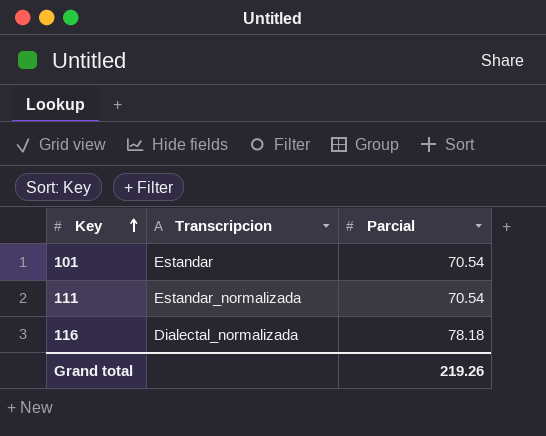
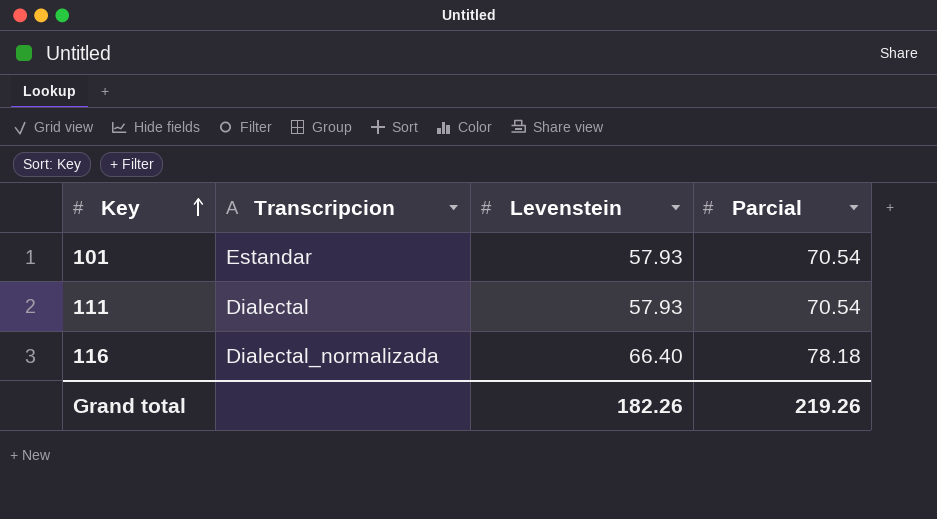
column Levenstein | position: none -> 3
111 | Transcripcion: Estandar_normalizada -> Dialectal

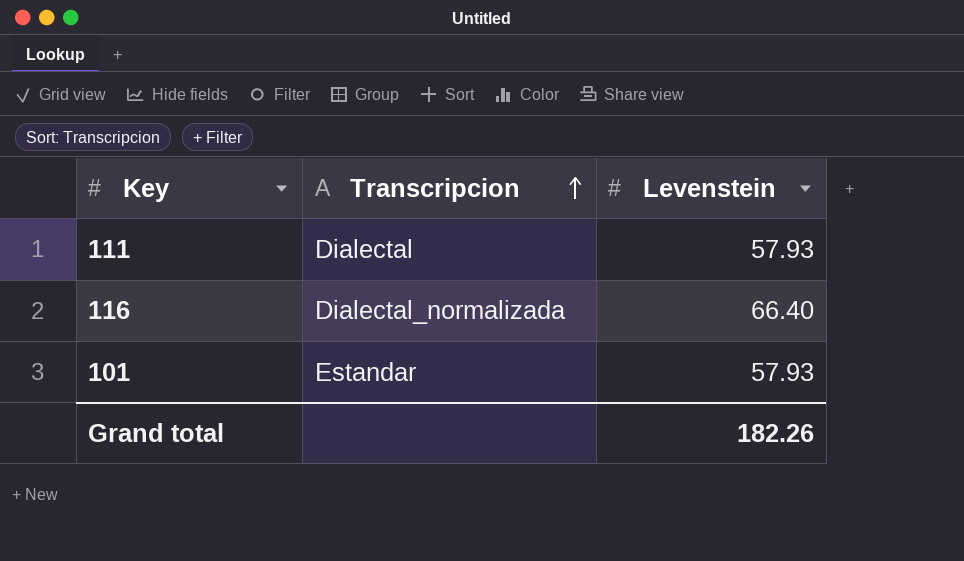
row order: Key ascending -> Transcripcion ascending
column Parcial | position: 4 -> none

